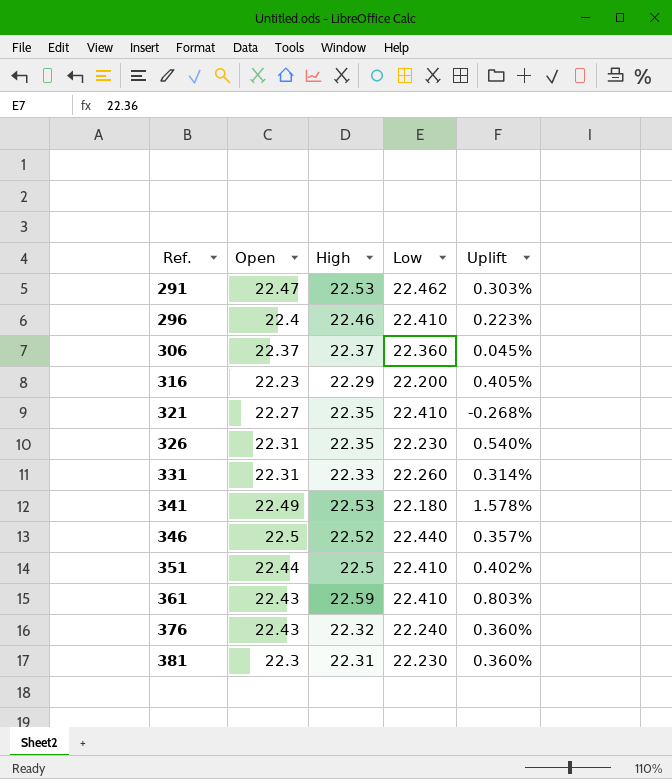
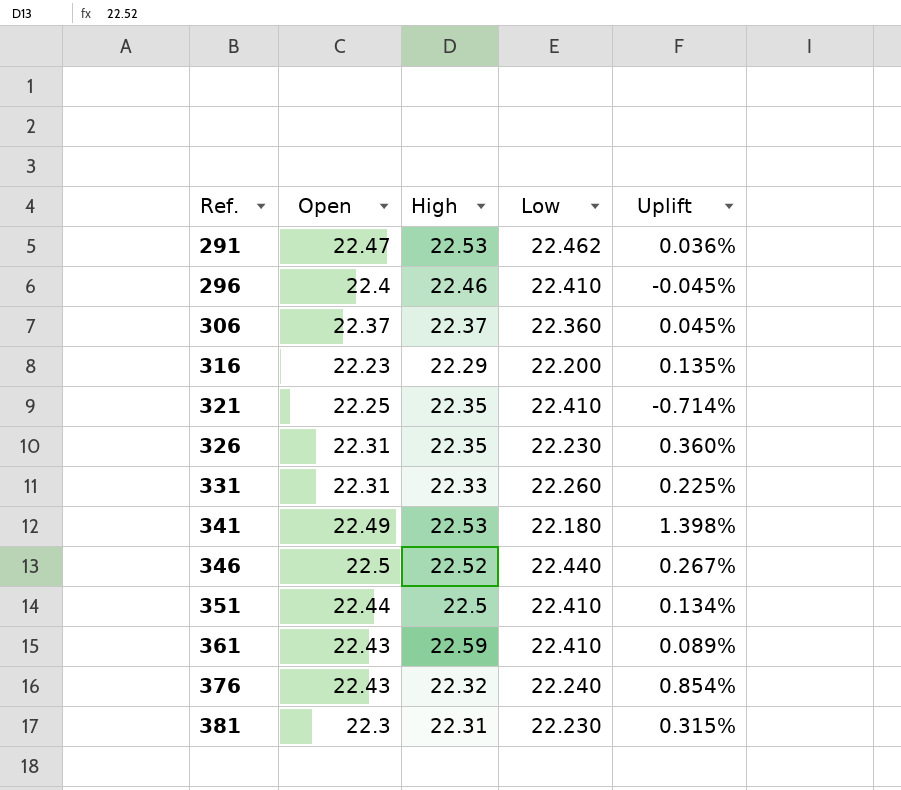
column Uplift | formula: ([High] - [Low]) / [Low] -> ([Open] - [Low]) / [Low]
321 | Open: 22.27 -> 22.25

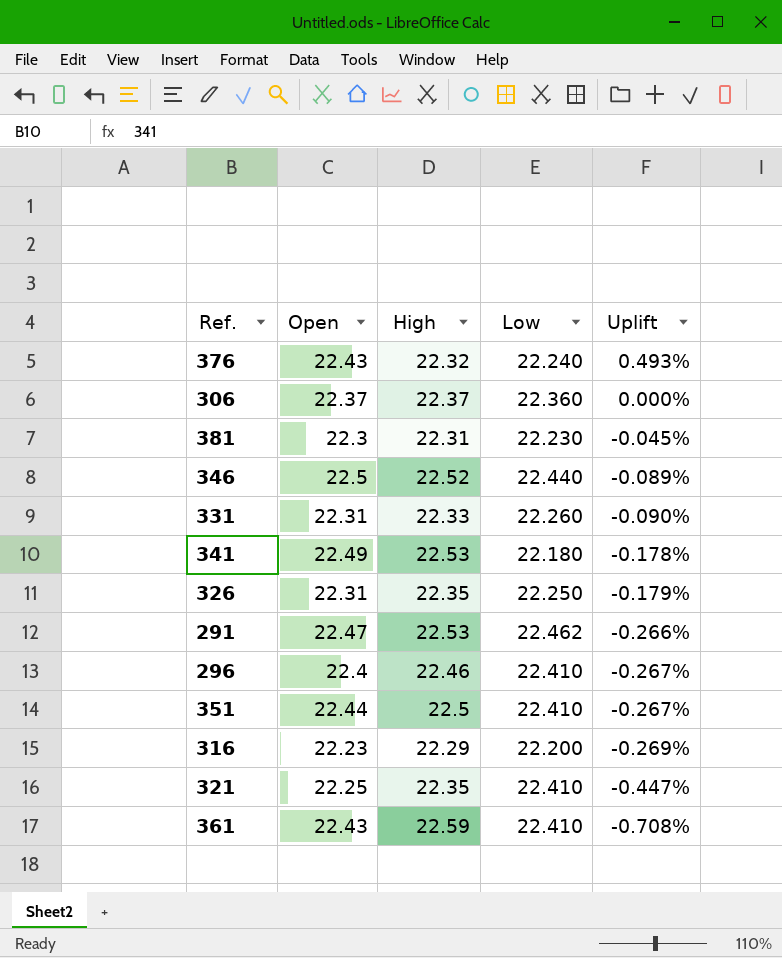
row order: Ref. ascending -> Uplift descending
column Uplift | formula: ([Open] - [Low]) / [Low] -> ([Open] - [High]) / [High]
326 | Low: 22.230 -> 22.250

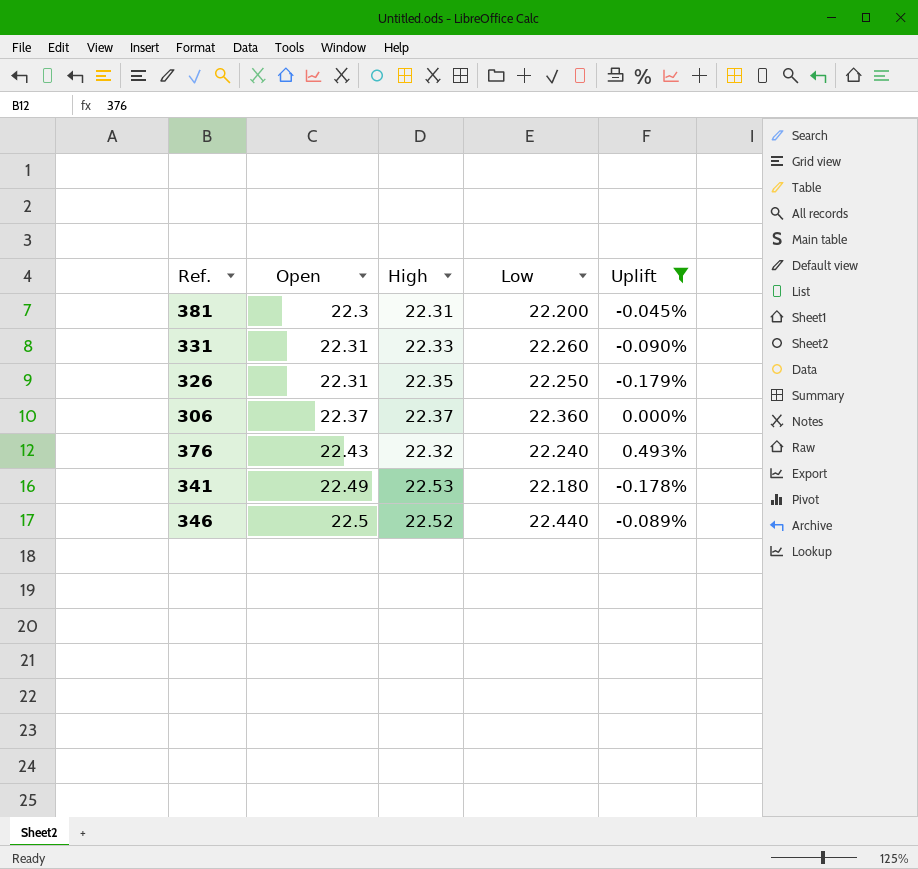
filter: none -> Uplift >= -0.179%
row order: Uplift descending -> Open ascending
381 | Low: 22.230 -> 22.200

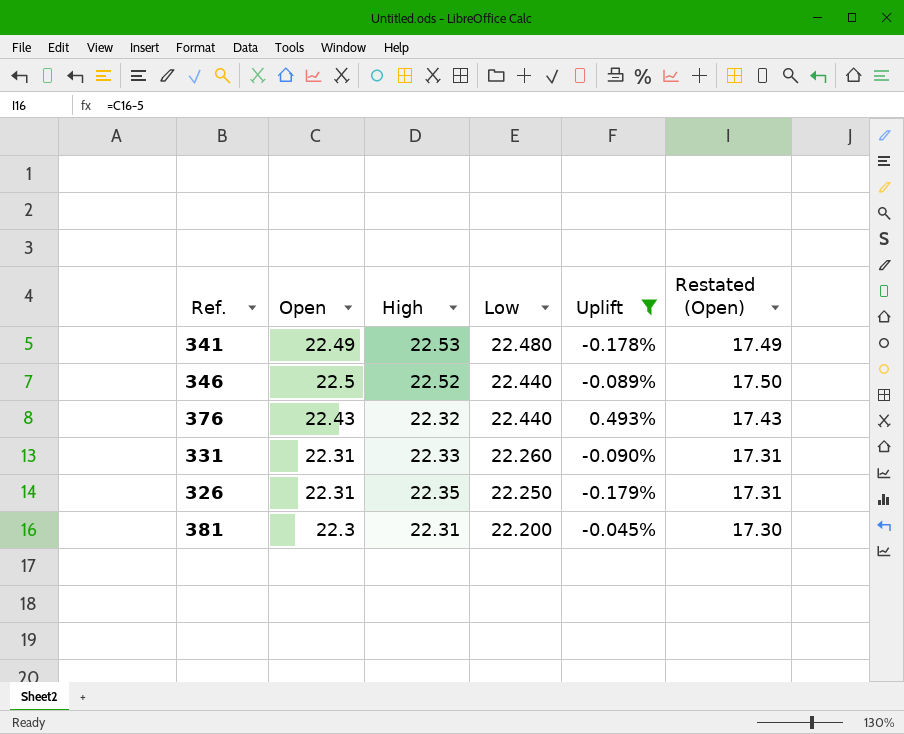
row order: Open ascending -> Low descending
column Restated (Open) | formula: none -> [Open] - 5
row 306: 22.37 | 22.37 | 22.360 | 0.000% -> none
341 | Low: 22.180 -> 22.480
376 | Low: 22.240 -> 22.440

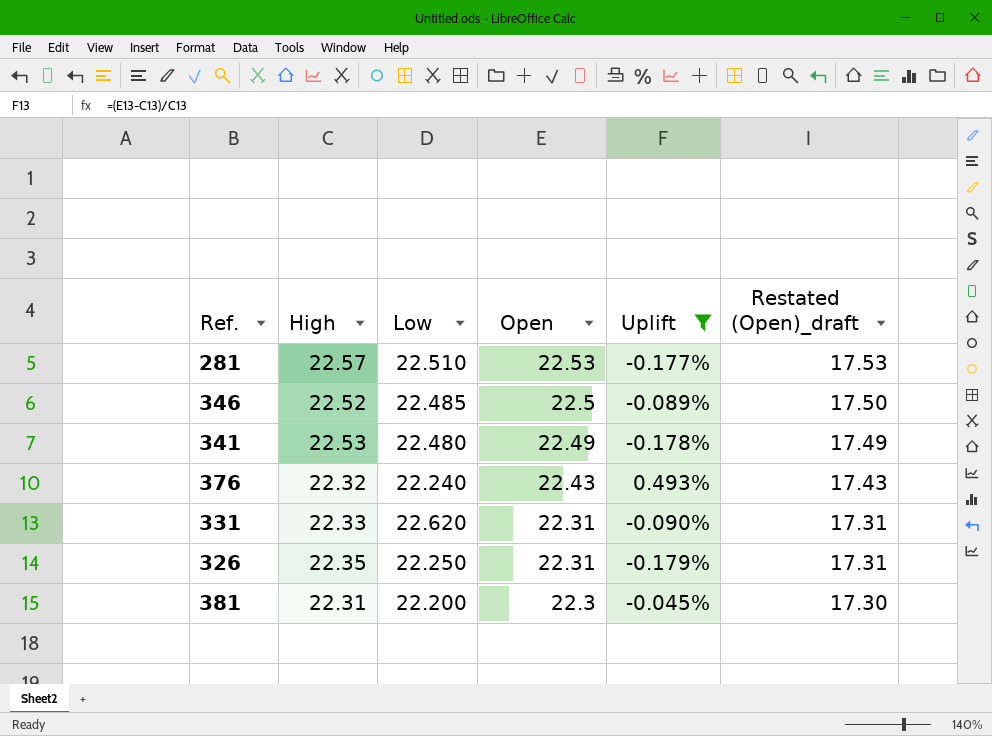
row order: Low descending -> Open descending
column Open | position: 2 -> 4
column name: Restated (Open) -> Restated (Open)_draft
row 281: none -> 22.57 | 22.510 | 22.53 | -0.177% | 17.53
346 | Low: 22.440 -> 22.485
376 | Low: 22.440 -> 22.240
331 | Low: 22.260 -> 22.620

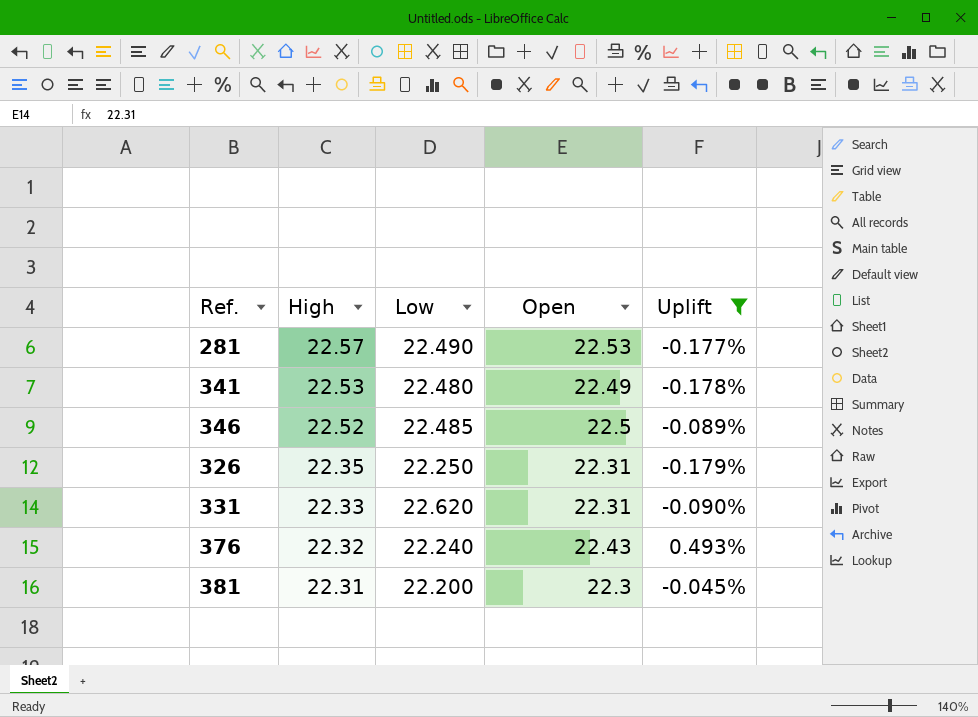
row order: Open descending -> High descending
column Restated (Open)_draft | formula: [Open] - 5 -> none
281 | Low: 22.510 -> 22.490

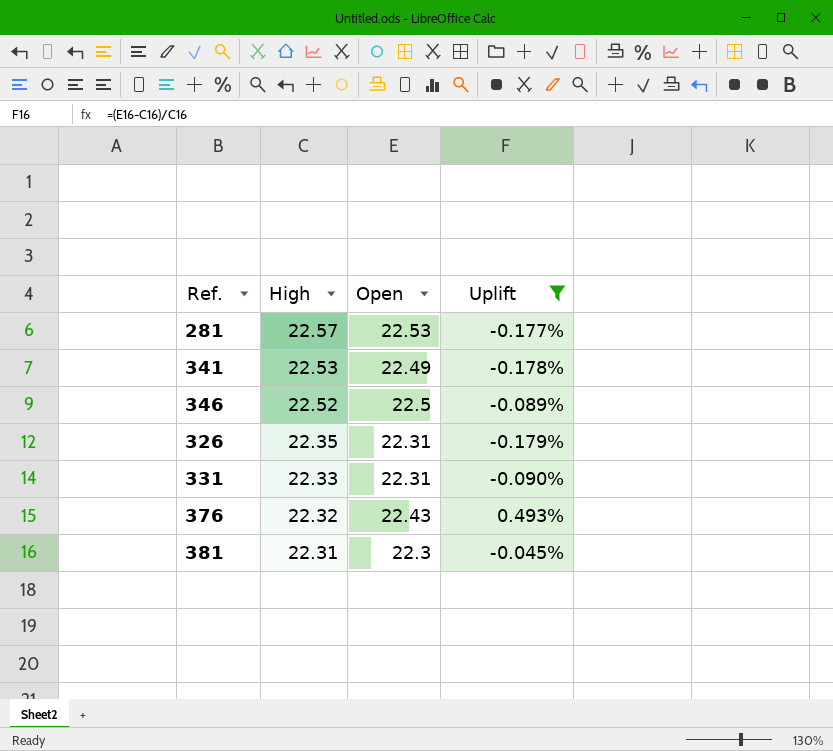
column Low | position: 3 -> none

